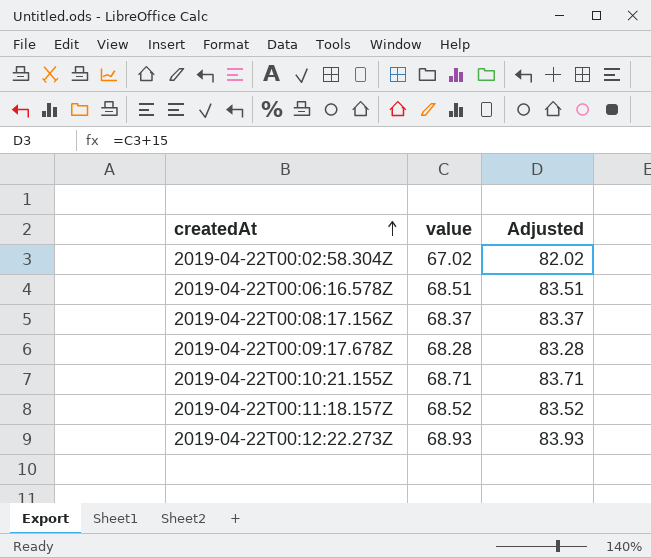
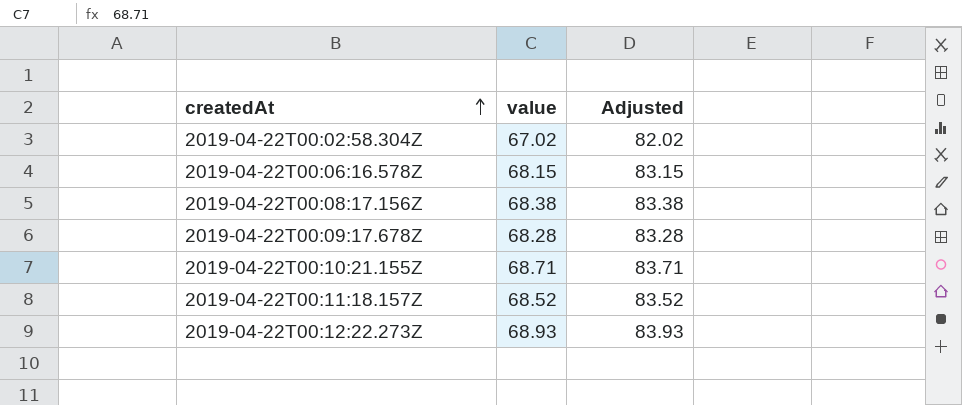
2019-04-22T00:06:16.578Z | value: 68.51 -> 68.15
2019-04-22T00:06:16.578Z | Adjusted: 83.51 -> 83.15
2019-04-22T00:08:17.156Z | value: 68.37 -> 68.38
2019-04-22T00:08:17.156Z | Adjusted: 83.37 -> 83.38

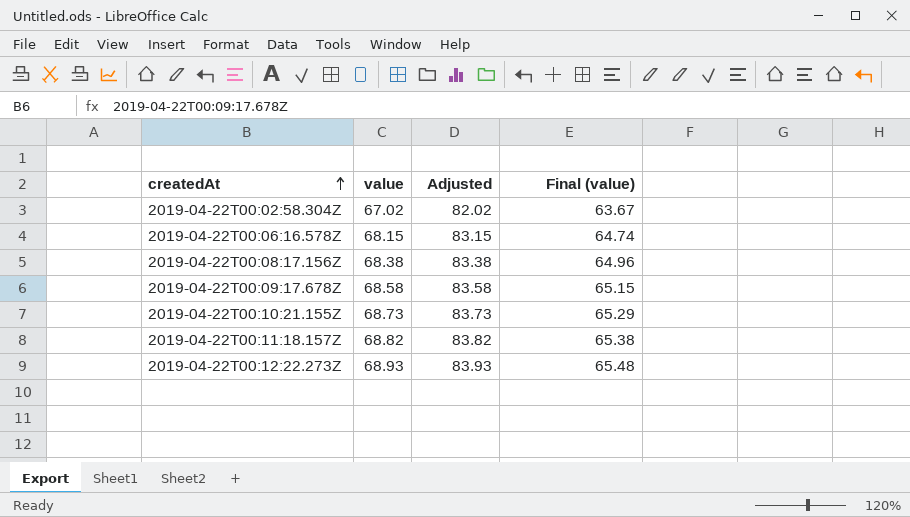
column Final (value) | formula: none -> [value] * 0.95
2019-04-22T00:09:17.678Z | value: 68.28 -> 68.58
2019-04-22T00:09:17.678Z | Adjusted: 83.28 -> 83.58
2019-04-22T00:10:21.155Z | value: 68.71 -> 68.73
2019-04-22T00:10:21.155Z | Adjusted: 83.71 -> 83.73
2019-04-22T00:11:18.157Z | value: 68.52 -> 68.82
2019-04-22T00:11:18.157Z | Adjusted: 83.52 -> 83.82

